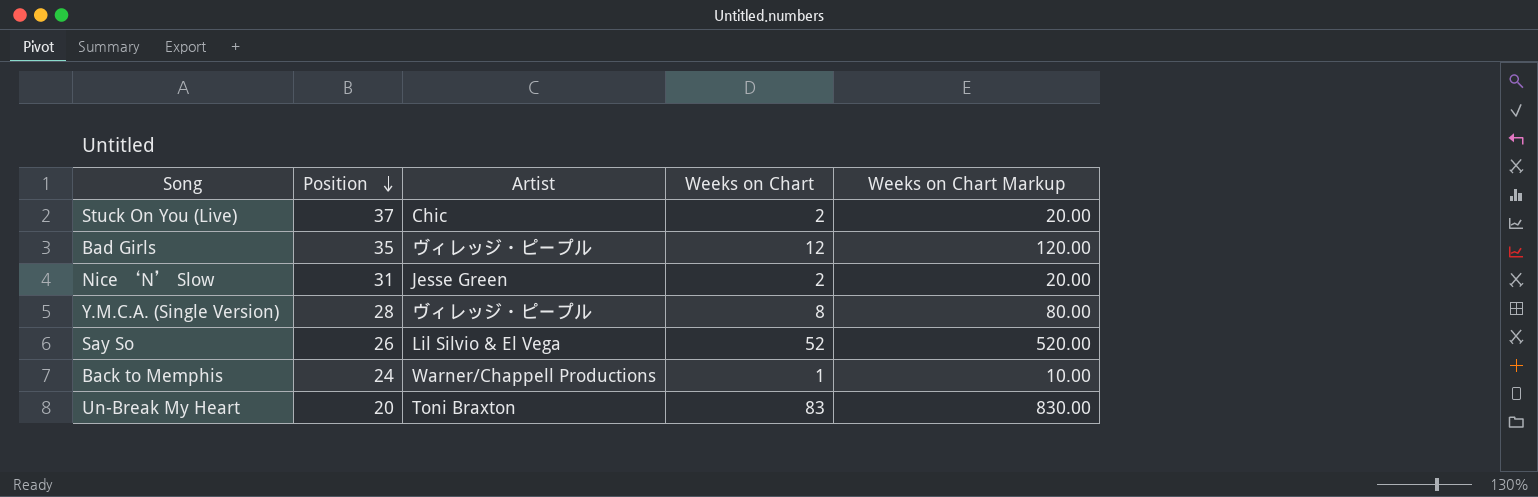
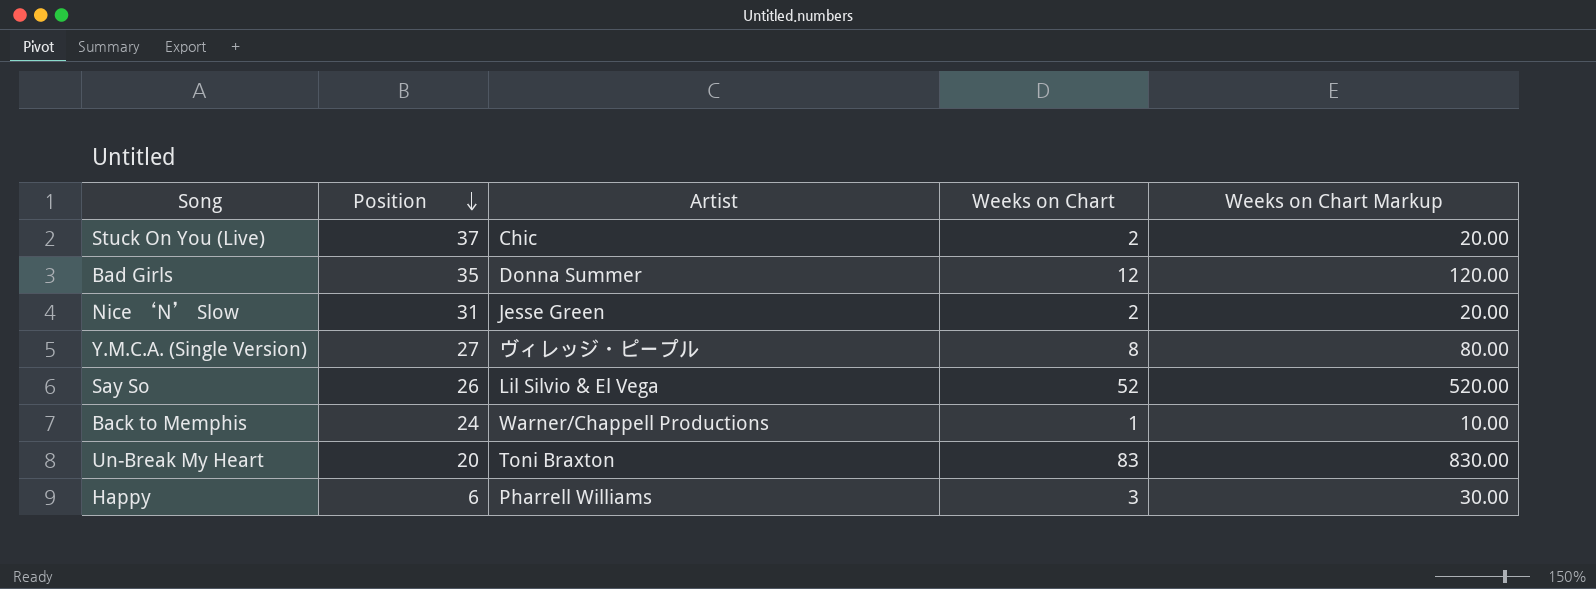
Bad Girls | Artist: ヴィレッジ・ピープル -> Donna Summer
Y.M.C.A. (Single Version) | Position: 28 -> 27
row Happy: none -> 6 | Pharrell Williams | 3 | 30.00

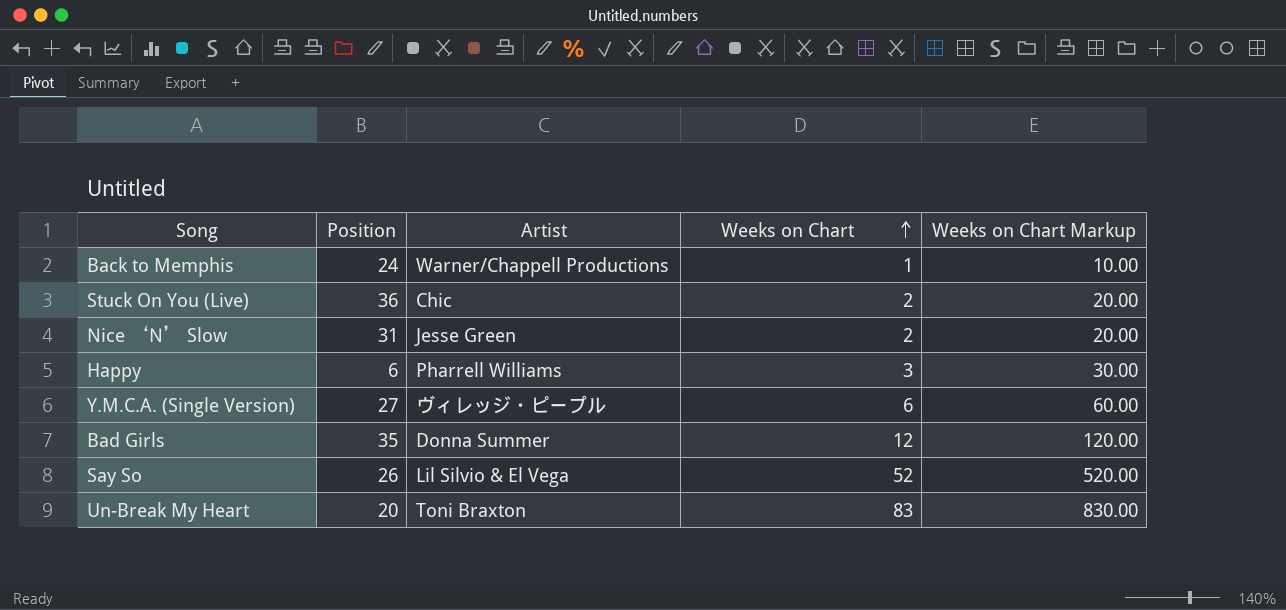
row order: Position descending -> Weeks on Chart ascending
Stuck On You (Live) | Position: 37 -> 36
Y.M.C.A. (Single Version) | Weeks on Chart: 8 -> 6
Y.M.C.A. (Single Version) | Weeks on Chart Markup: 80.00 -> 60.00

